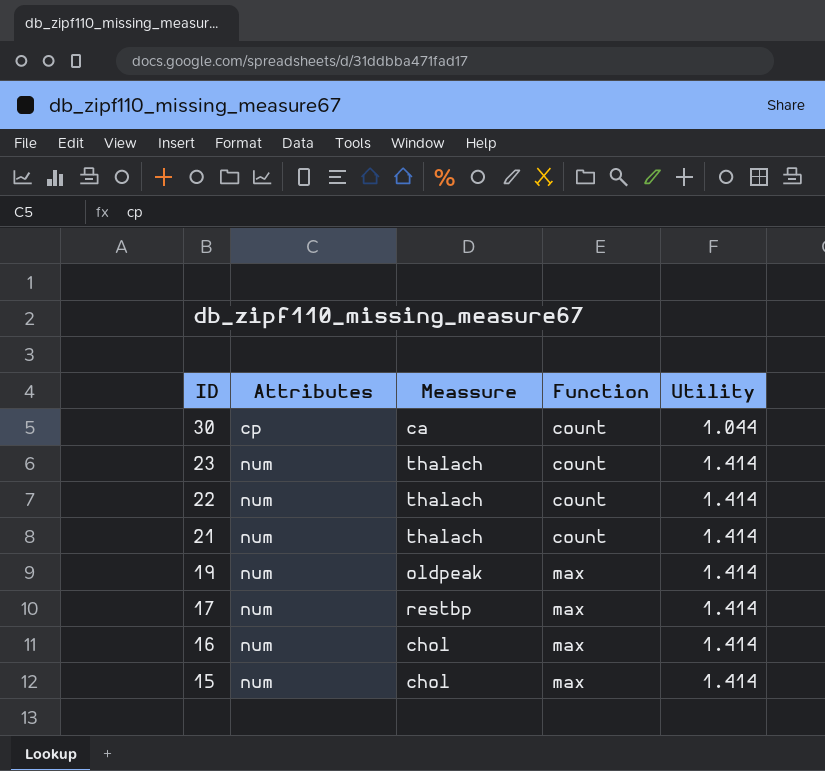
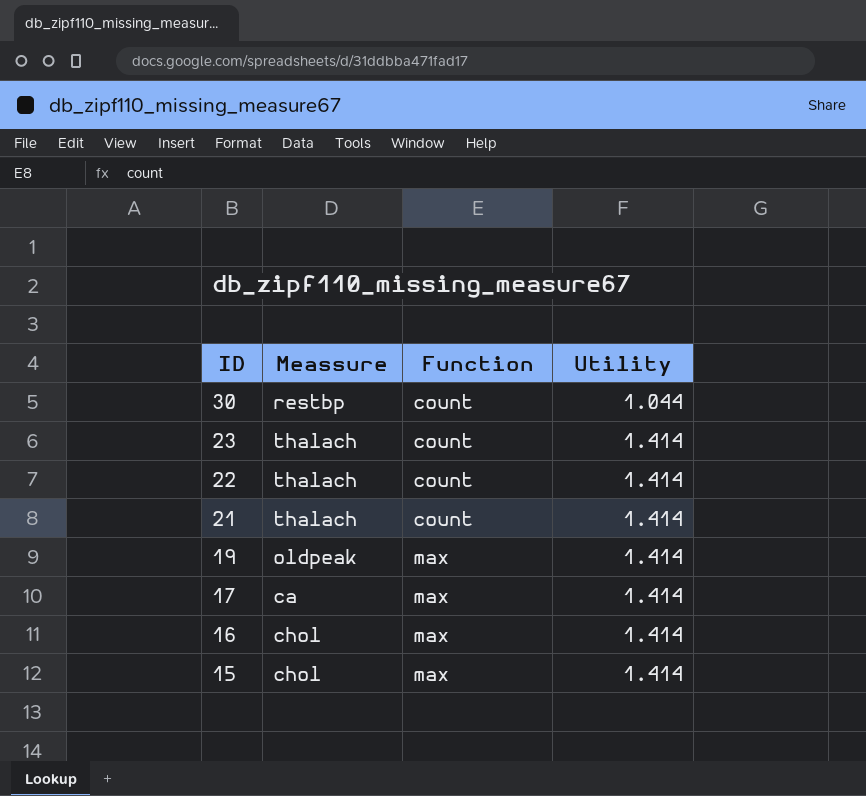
column Attributes | position: 2 -> none
30 | Meassure: ca -> restbp
17 | Meassure: restbp -> ca

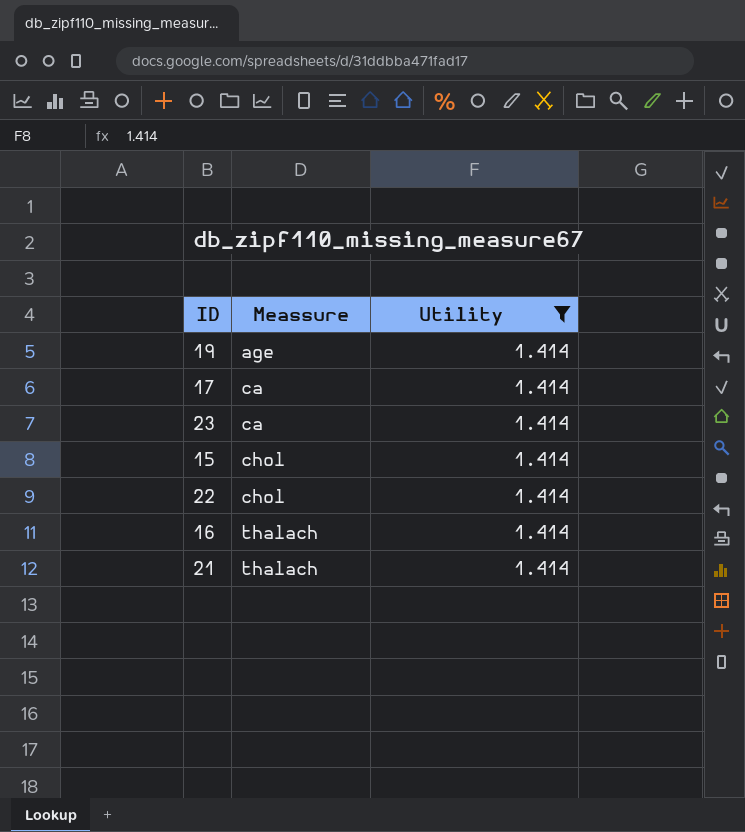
filter: none -> Utility = 1.414
row order: ID descending -> Meassure ascending
column Function | position: 3 -> none
19 | Meassure: oldpeak -> age
23 | Meassure: thalach -> ca
22 | Meassure: thalach -> chol
16 | Meassure: chol -> thalach

